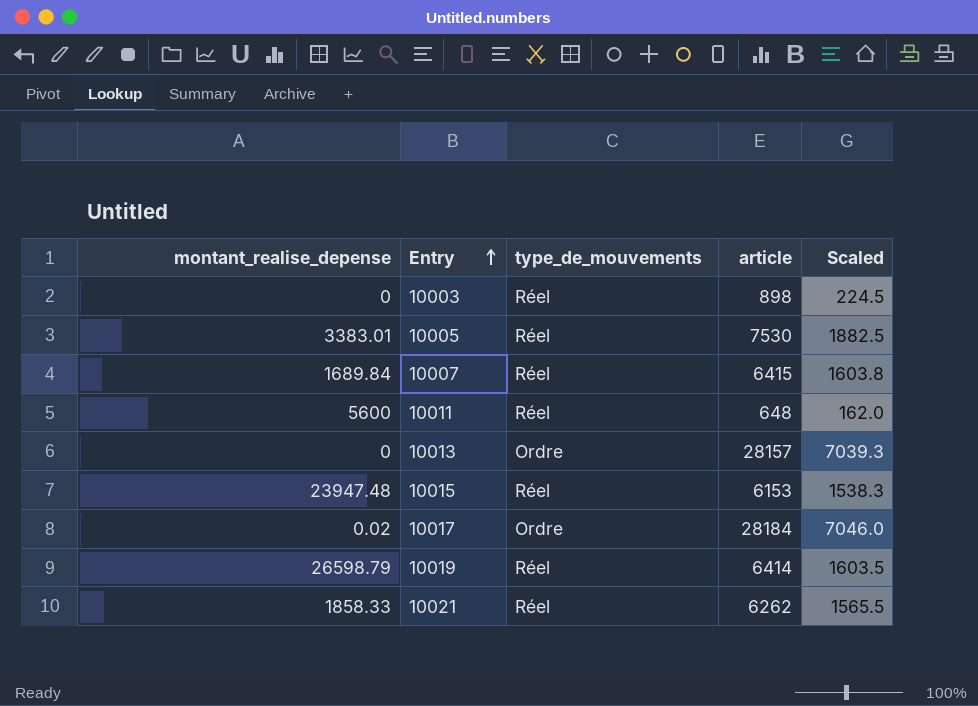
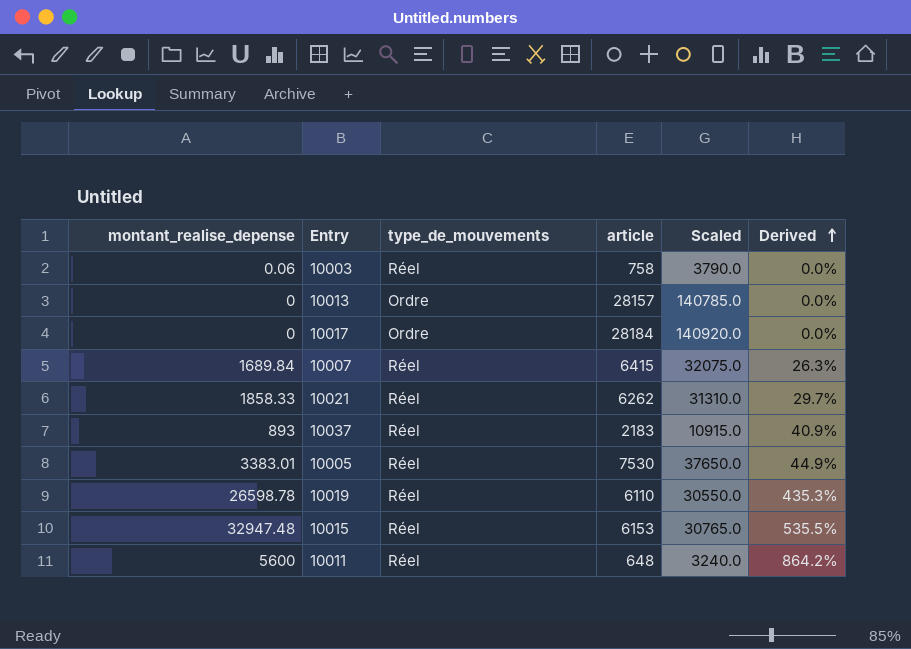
row order: Entry ascending -> Derived ascending
column Scaled | formula: [article] * 0.25 -> [article] * 5
column Derived | formula: none -> [montant_realise_depense] / [article]
10003 | montant_realise_depense: 0 -> 0.06
10003 | article: 898 -> 758
10017 | montant_realise_depense: 0.02 -> 0
row 10037: none -> 893 | Réel | 2183 | 10915.0 | 40.9%
10019 | montant_realise_depense: 26598.79 -> 26598.78
10019 | article: 6414 -> 6110
10015 | montant_realise_depense: 23947.48 -> 32947.48

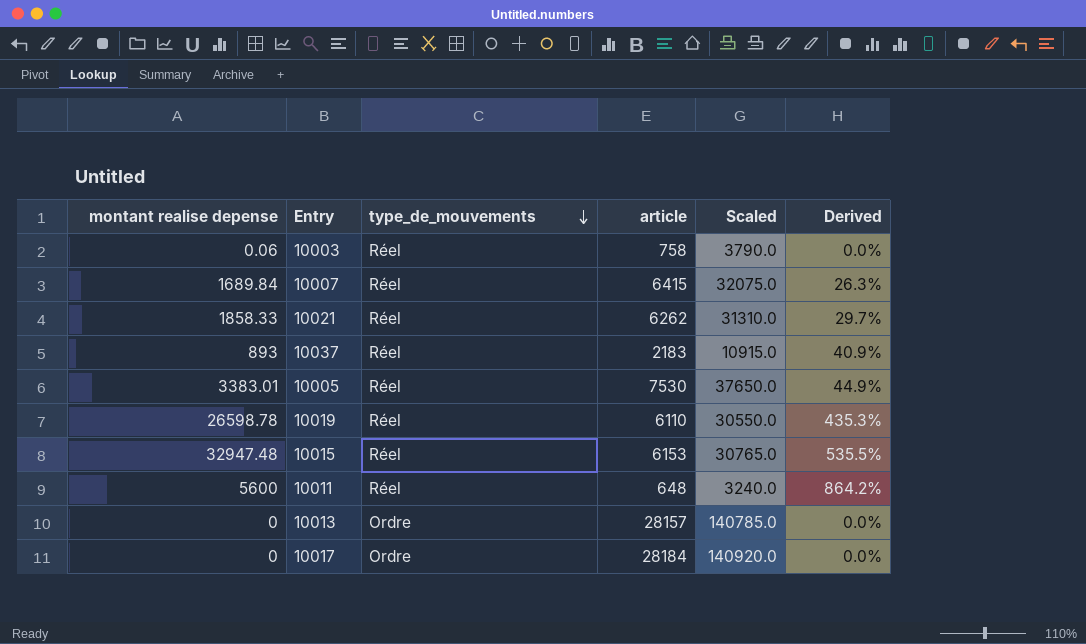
row order: Derived ascending -> type_de_mouvements descending
column name: montant_realise_depense -> montant realise depense

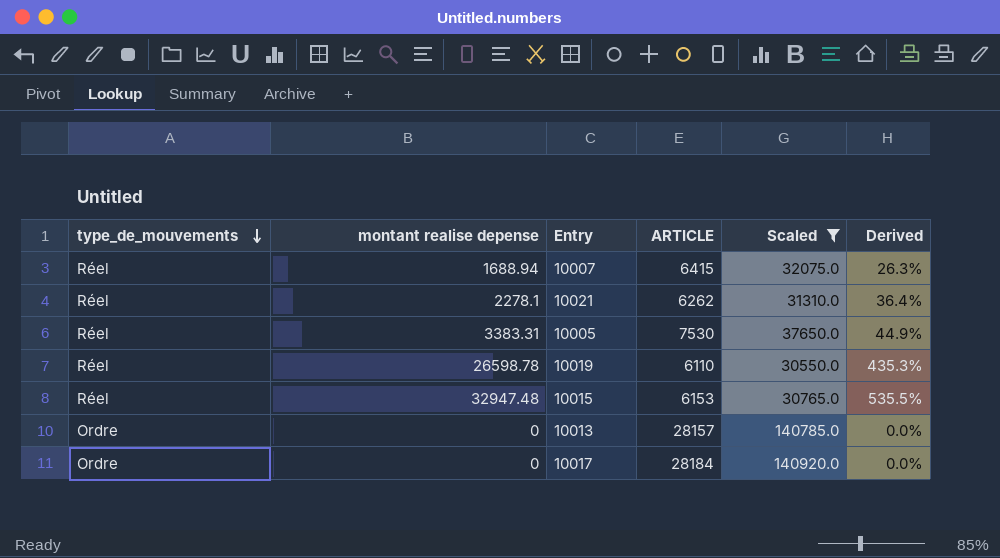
filter: none -> Scaled >= 30550.0
column type_de_mouvements | position: 3 -> 1
column name: article -> ARTICLE
10007 | montant realise depense: 1689.84 -> 1688.94
10021 | montant realise depense: 1858.33 -> 2278.1
10021 | Derived: 29.7% -> 36.4%
10005 | montant realise depense: 3383.01 -> 3383.31

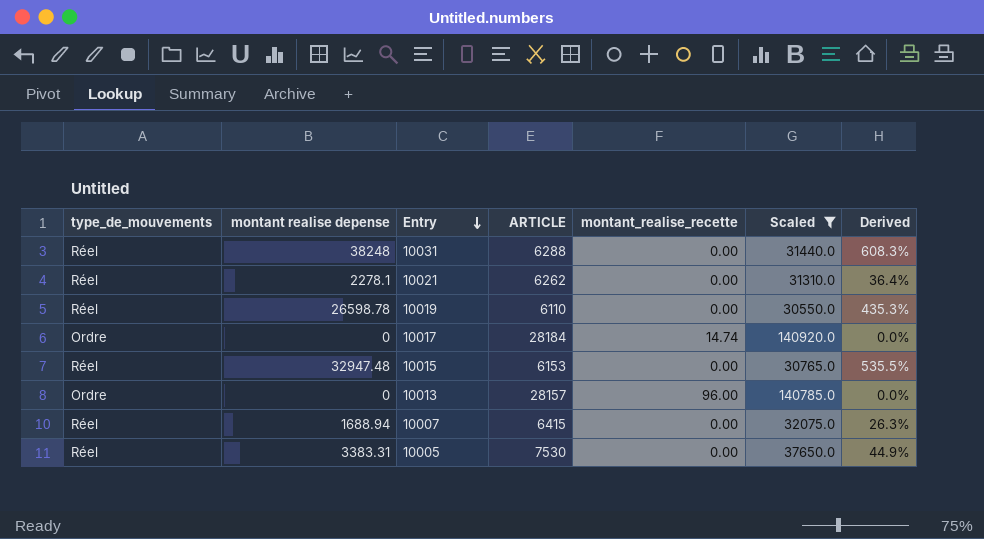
row order: type_de_mouvements descending -> Entry descending
column montant_realise_recette | position: none -> 5
row 10031: none -> Réel | 38248 | 6288 | 0.00 | 31440.0 | 608.3%

